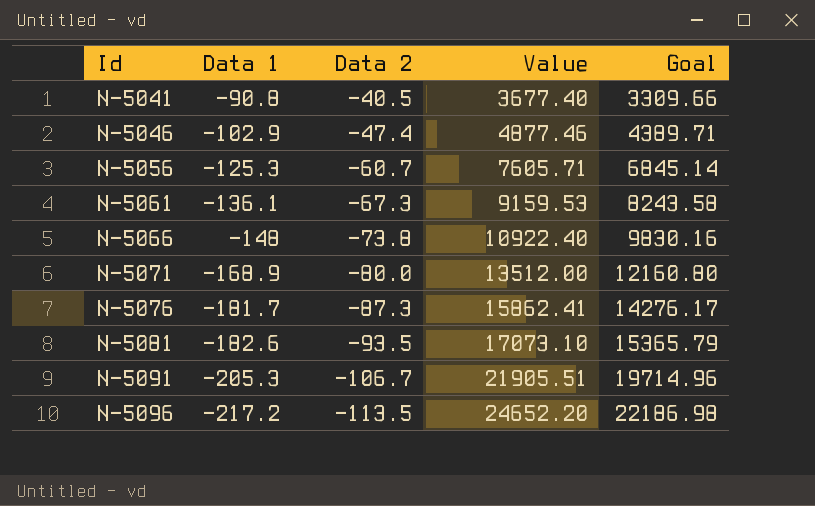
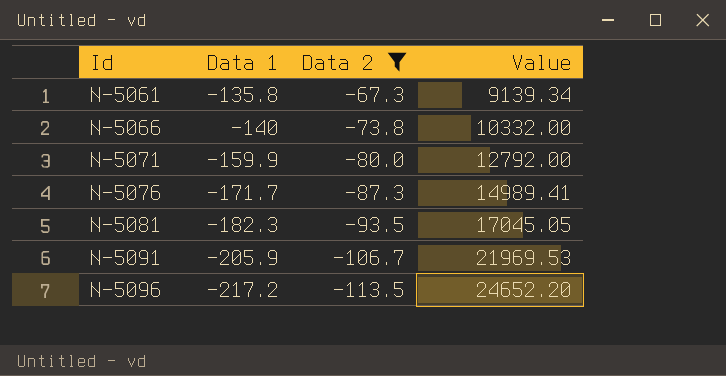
filter: none -> Data 2 <= -67.3
column Goal | formula: [Value] * 0.9 -> none
N-5061 | Data 1: -136.1 -> -135.8
N-5061 | Value: 9159.53 -> 9139.34
N-5066 | Data 1: -148 -> -140
N-5066 | Value: 10922.40 -> 10332.00
N-5071 | Data 1: -168.9 -> -159.9
N-5071 | Value: 13512.00 -> 12792.00
N-5076 | Data 1: -181.7 -> -171.7
N-5076 | Value: 15862.41 -> 14989.41
N-5081 | Data 1: -182.6 -> -182.3
N-5081 | Value: 17073.10 -> 17045.05
N-5091 | Data 1: -205.3 -> -205.9
N-5091 | Value: 21905.51 -> 21969.53

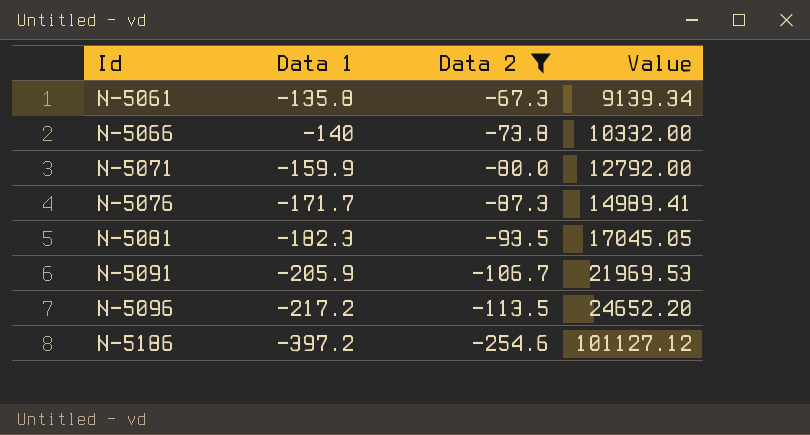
row N-5186: none -> -397.2 | -254.6 | 101127.12

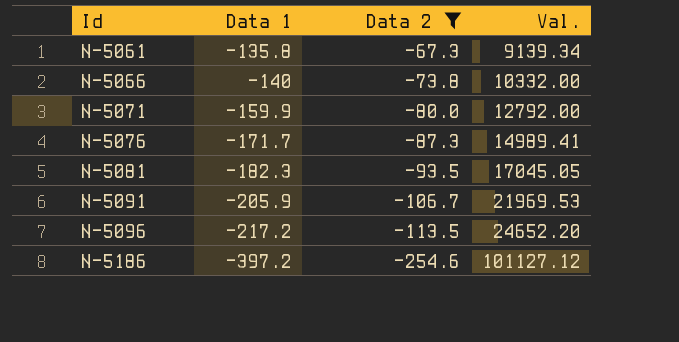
column name: Value -> Val.

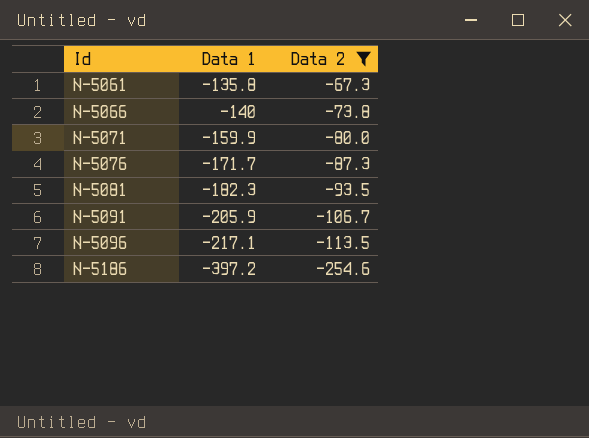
column Val. | formula: [Data 1] * [Data 2] -> none
N-5096 | Data 1: -217.2 -> -217.1

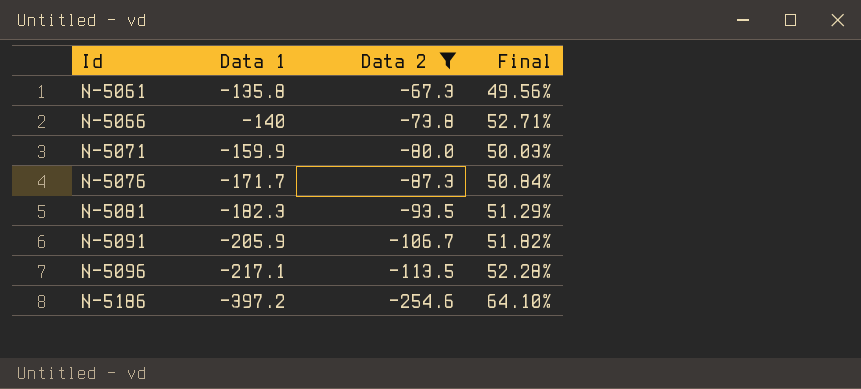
column Final | formula: none -> [Data 2] / [Data 1]

